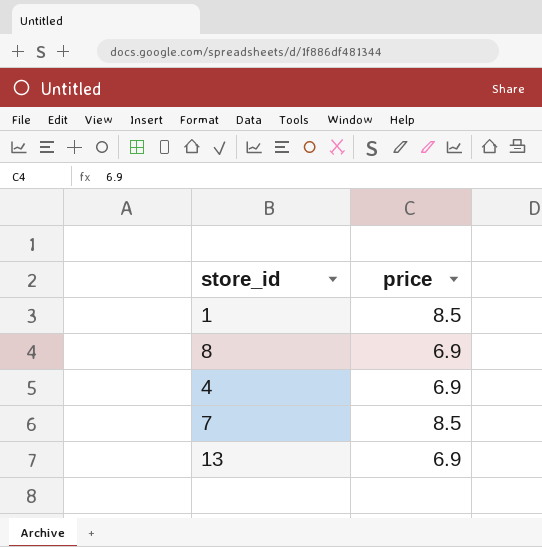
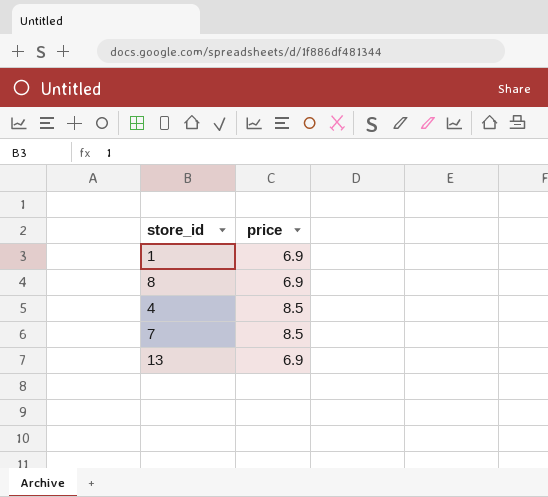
1 | price: 8.5 -> 6.9
4 | price: 6.9 -> 8.5

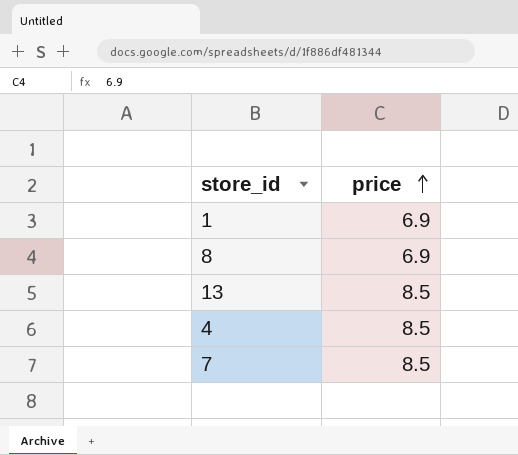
row order: none -> price ascending
13 | price: 6.9 -> 8.5

